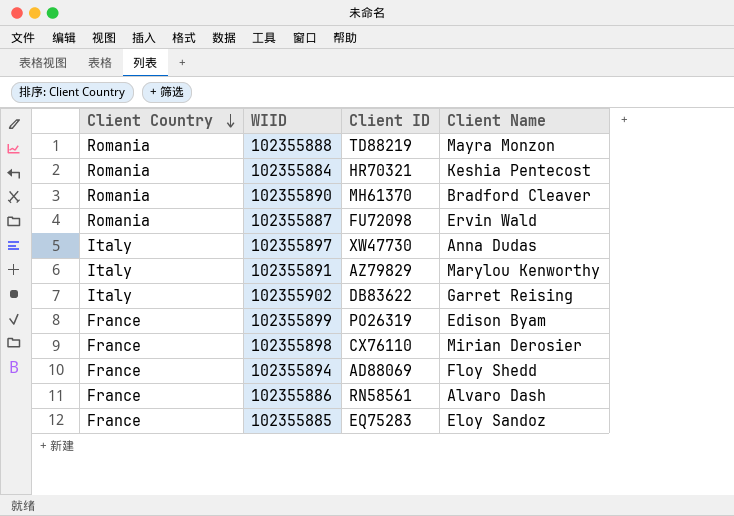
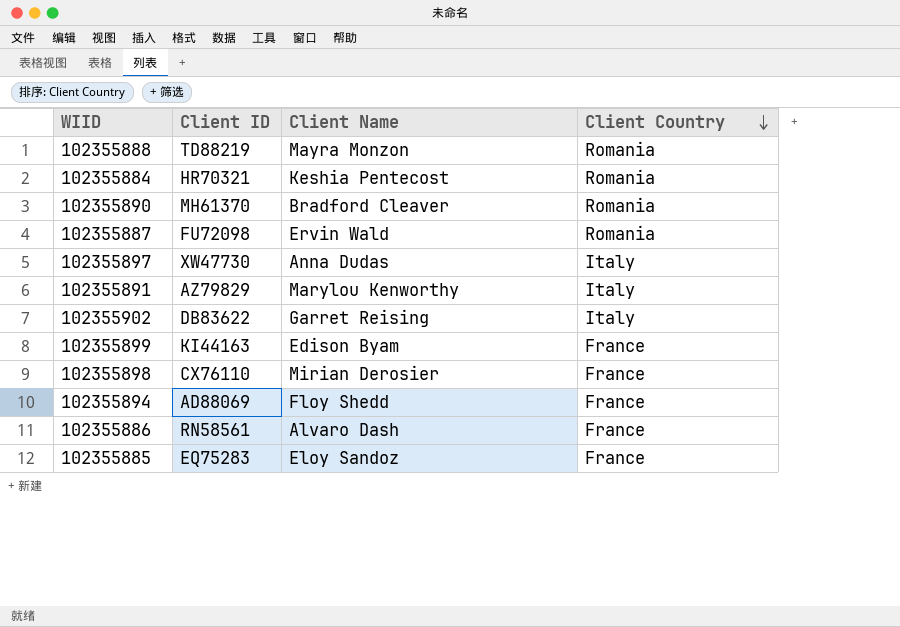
column Client Country | position: 1 -> 4
102355899 | Client ID: PO26319 -> KI44163

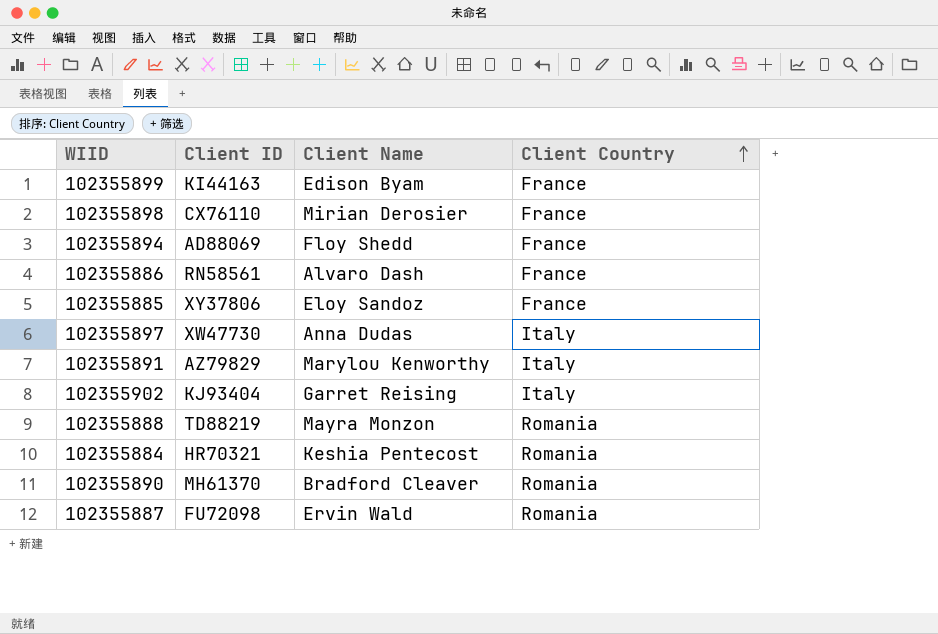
row order: Client Country descending -> Client Country ascending
102355885 | Client ID: EQ75283 -> XY37806
102355902 | Client ID: DB83622 -> KJ93404

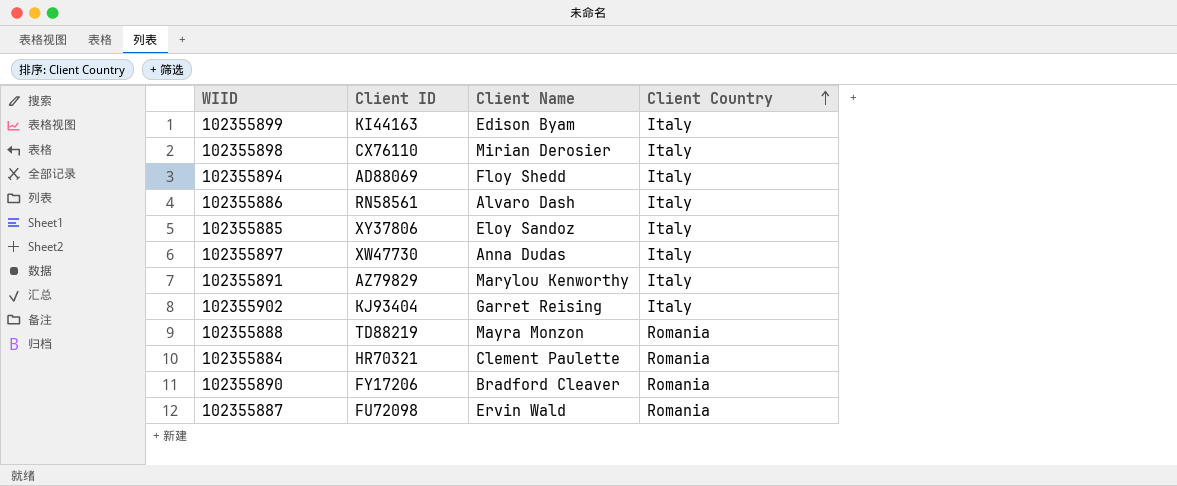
102355899 | Client Country: France -> Italy
102355898 | Client Country: France -> Italy
102355894 | Client Country: France -> Italy
102355886 | Client Country: France -> Italy
102355885 | Client Country: France -> Italy
102355884 | Client Name: Keshia Pentecost -> Clement Paulette
102355890 | Client ID: MH61370 -> FY17206

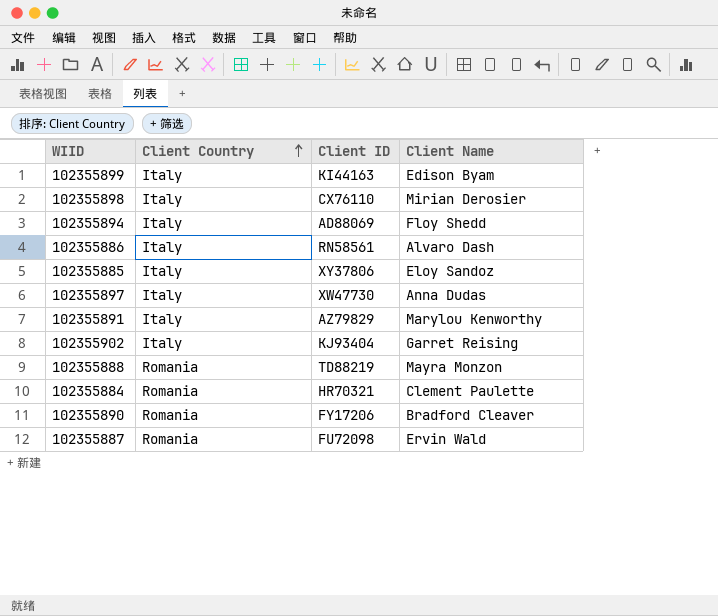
column Client Country | position: 4 -> 2

